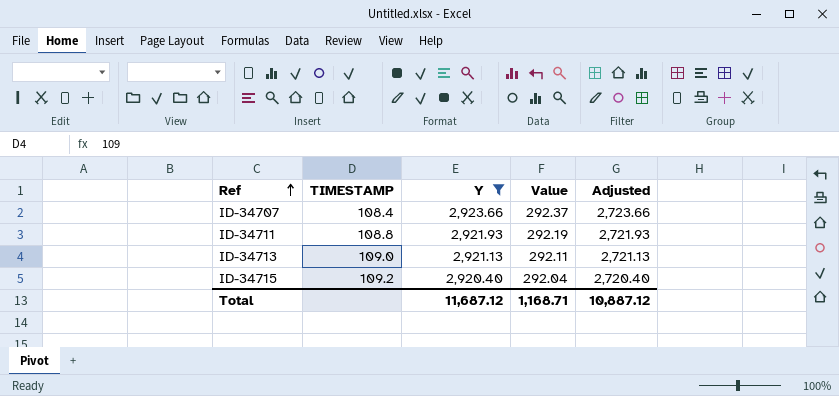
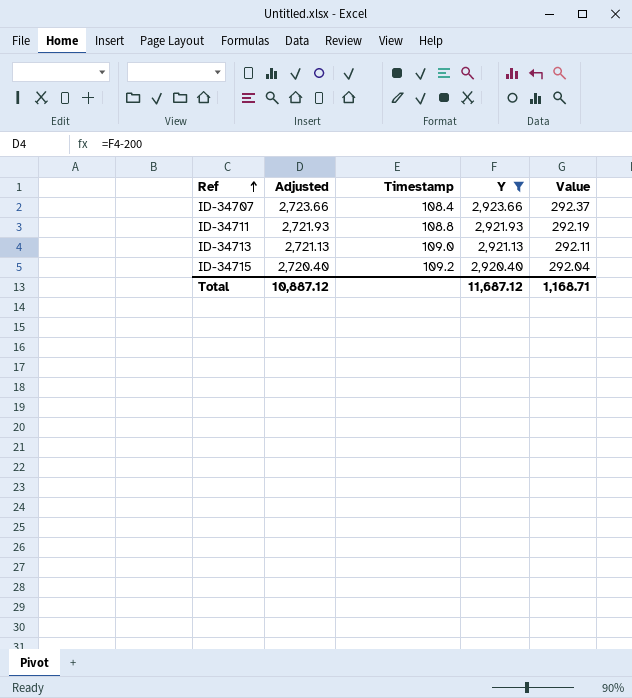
column Adjusted | position: 5 -> 2
column name: TIMESTAMP -> Timestamp

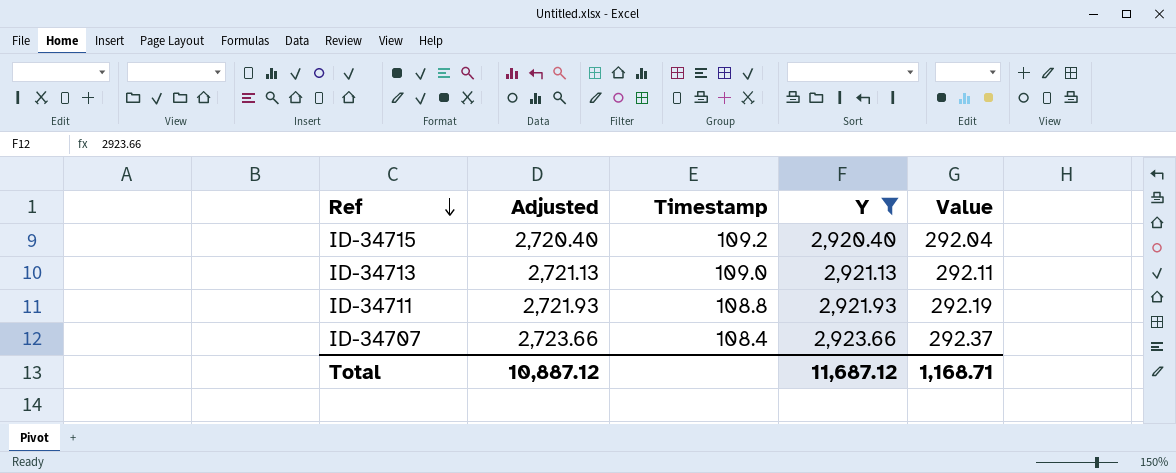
row order: Ref ascending -> Ref descending

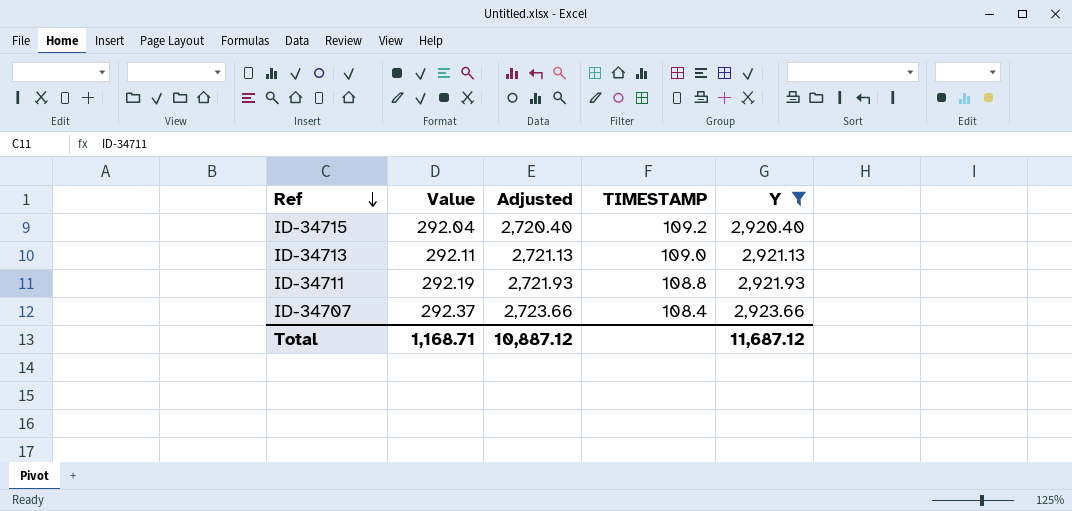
column Value | position: 5 -> 2
column name: Timestamp -> TIMESTAMP

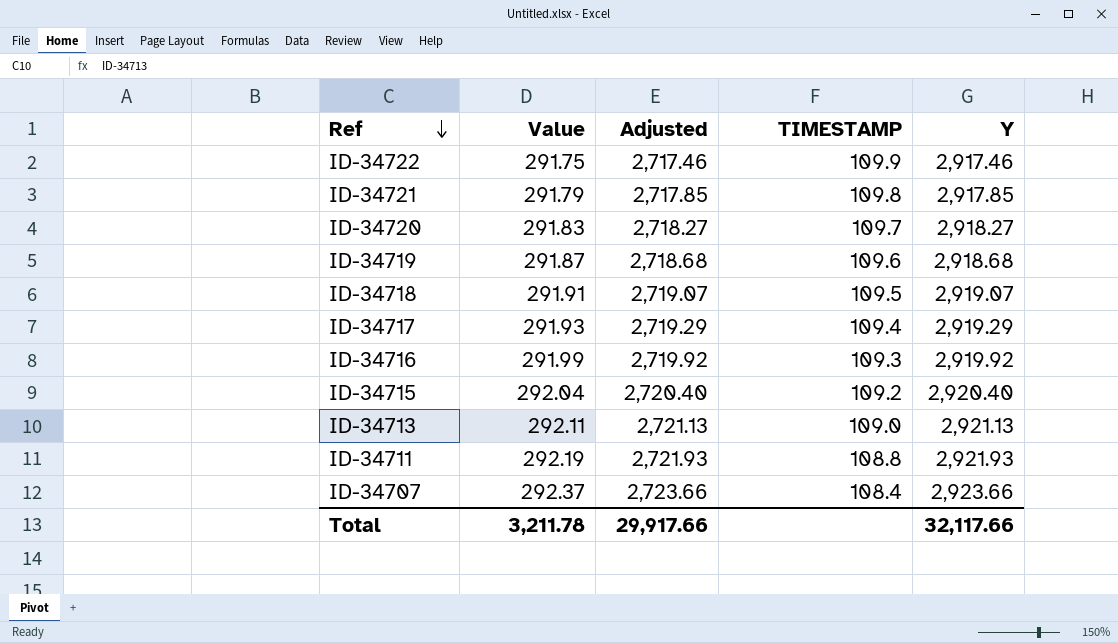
filter: Y >= 2,920.40 -> none
Total | Value: 1,168.71 -> 3,211.78
Total | Adjusted: 10,887.12 -> 29,917.66
Total | Y: 11,687.12 -> 32,117.66

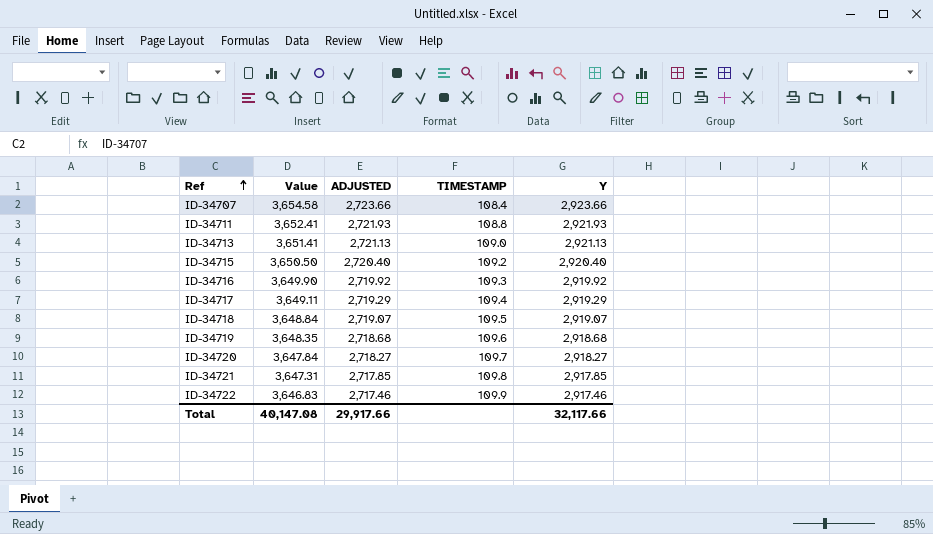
row order: Ref descending -> Ref ascending
column Value | formula: [Y] * 0.1 -> [Y] * 1.25
column name: Adjusted -> ADJUSTED
Total | Value: 3,211.78 -> 40,147.08

